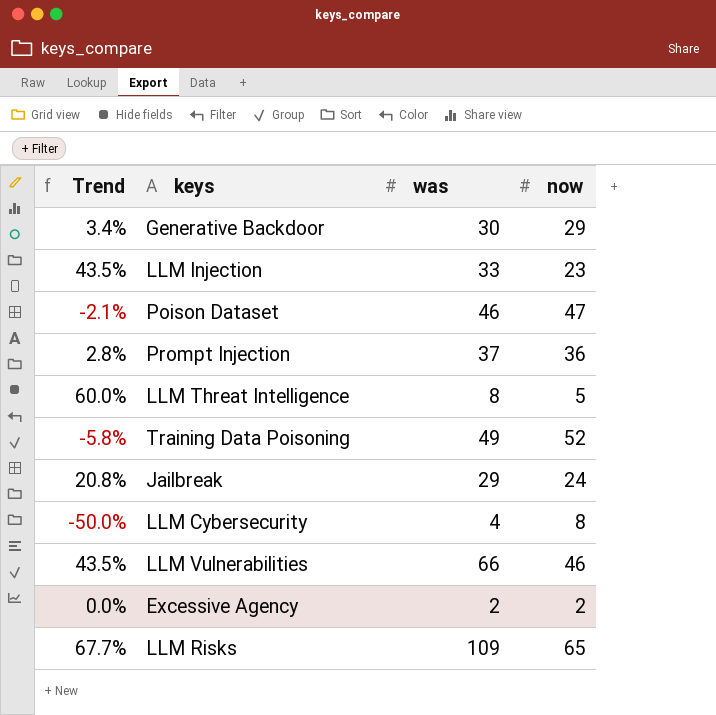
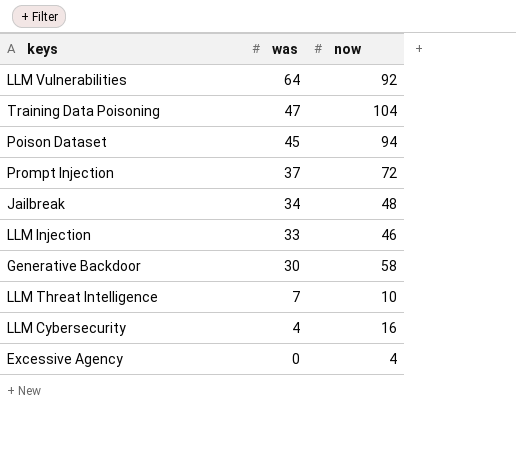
row order: none -> was descending
column Trend | formula: ([was] - [now]) / [now] -> none
row LLM Risks: 67.7% | 109 | 65 -> none
LLM Vulnerabilities | was: 66 -> 64
LLM Vulnerabilities | now: 46 -> 92
Training Data Poisoning | was: 49 -> 47
Training Data Poisoning | now: 52 -> 104
Poison Dataset | was: 46 -> 45
Poison Dataset | now: 47 -> 94
Prompt Injection | now: 36 -> 72
Jailbreak | was: 29 -> 34
Jailbreak | now: 24 -> 48
LLM Injection | now: 23 -> 46
Generative Backdoor | now: 29 -> 58
LLM Threat Intelligence | was: 8 -> 7
LLM Threat Intelligence | now: 5 -> 10
LLM Cybersecurity | now: 8 -> 16
Excessive Agency | was: 2 -> 0
Excessive Agency | now: 2 -> 4

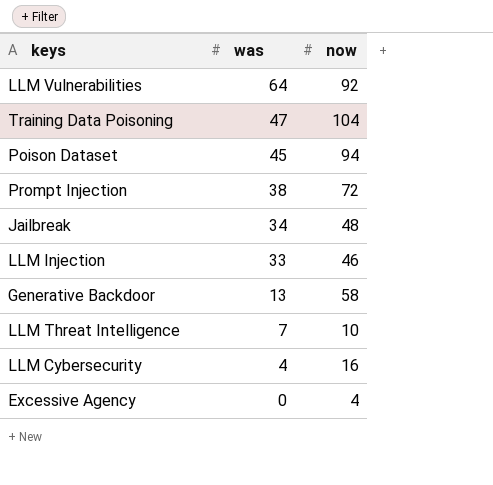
Prompt Injection | was: 37 -> 38
Generative Backdoor | was: 30 -> 13

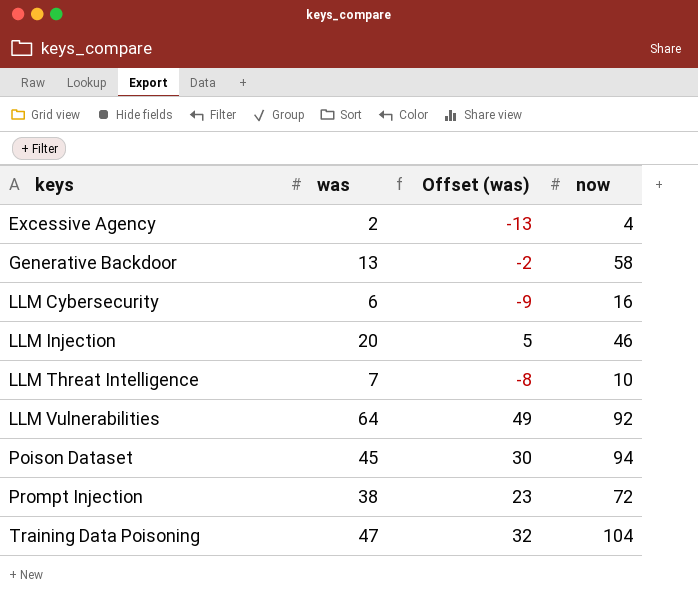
row order: was descending -> keys ascending
column Offset (was) | formula: none -> [was] - 15
row Jailbreak: 34 | 48 -> none
Excessive Agency | was: 0 -> 2
LLM Cybersecurity | was: 4 -> 6
LLM Injection | was: 33 -> 20

